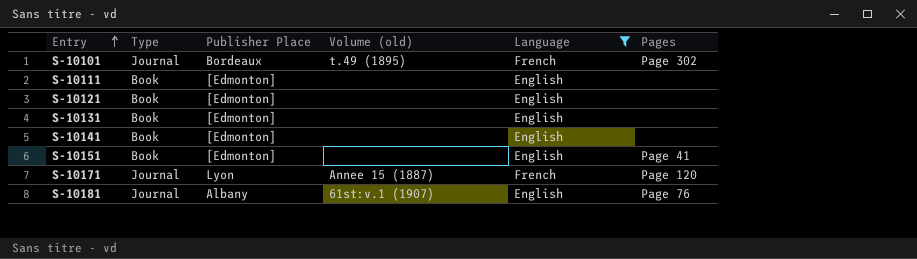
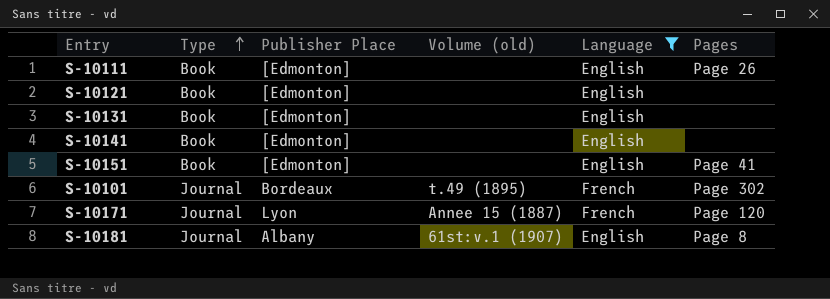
row order: Entry ascending -> Type ascending
S-10111 | Pages: none -> Page 26
S-10181 | Pages: Page 76 -> Page 8

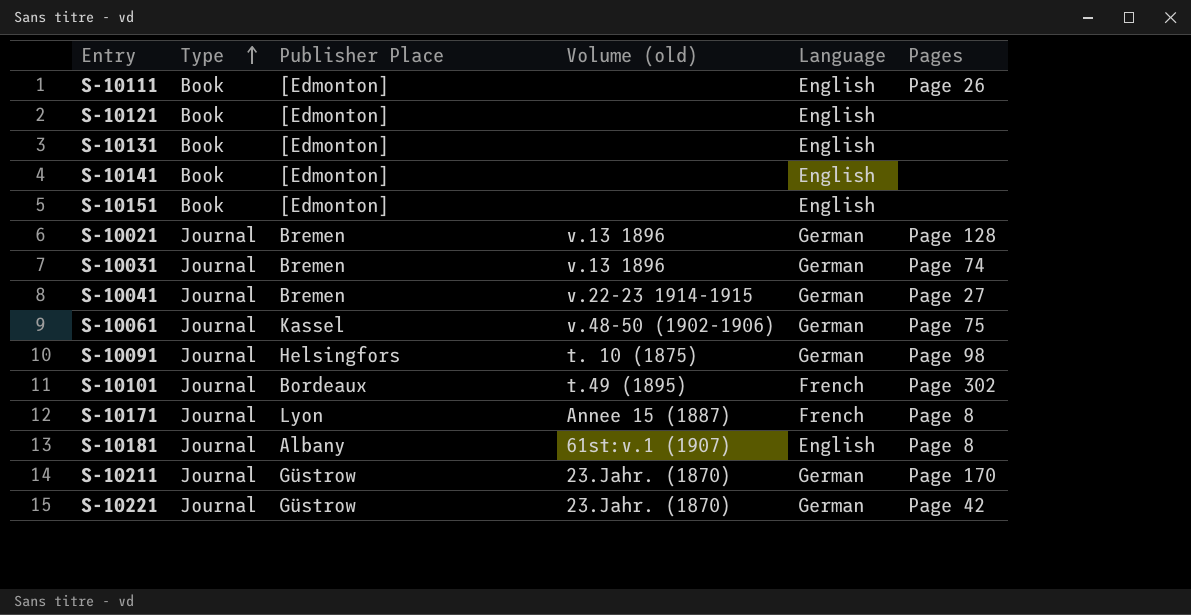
filter: Language != German -> none
S-10151 | Pages: Page 41 -> none
S-10171 | Pages: Page 120 -> Page 8

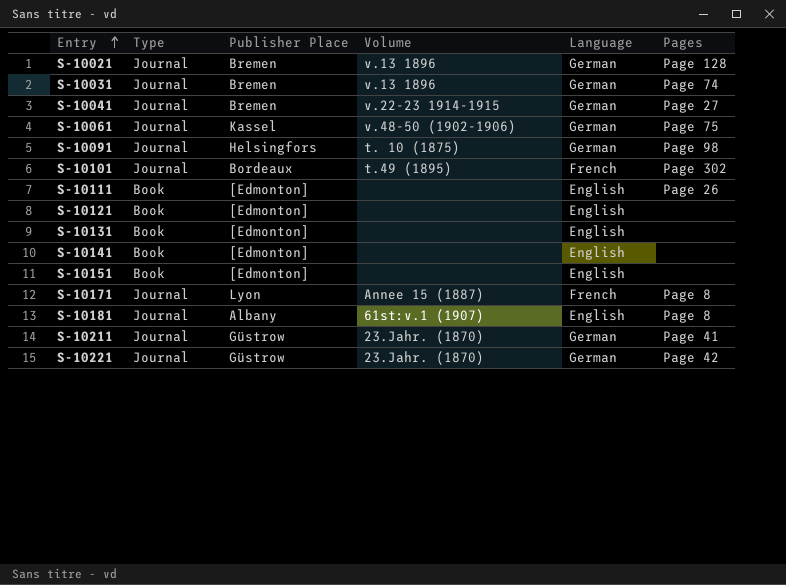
row order: Type ascending -> Entry ascending
column name: Volume (old) -> Volume
S-10211 | Pages: Page 170 -> Page 41

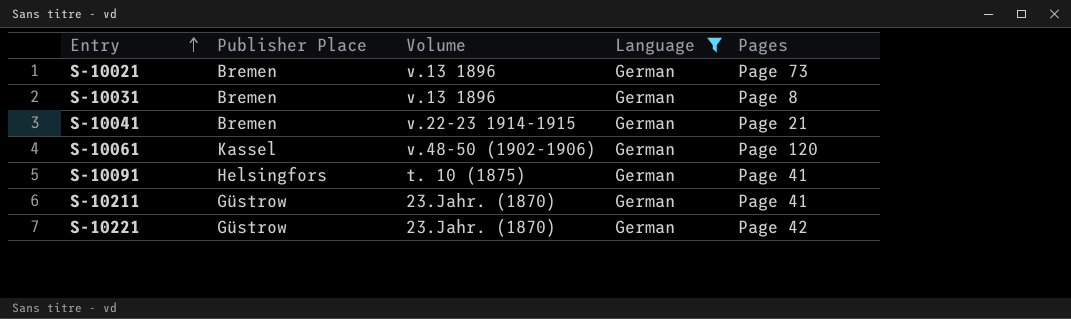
filter: none -> Language = German
column Type | position: 2 -> none
S-10021 | Pages: Page 128 -> Page 73
S-10031 | Pages: Page 74 -> Page 8
S-10041 | Pages: Page 27 -> Page 21
S-10061 | Pages: Page 75 -> Page 120
S-10091 | Pages: Page 98 -> Page 41

